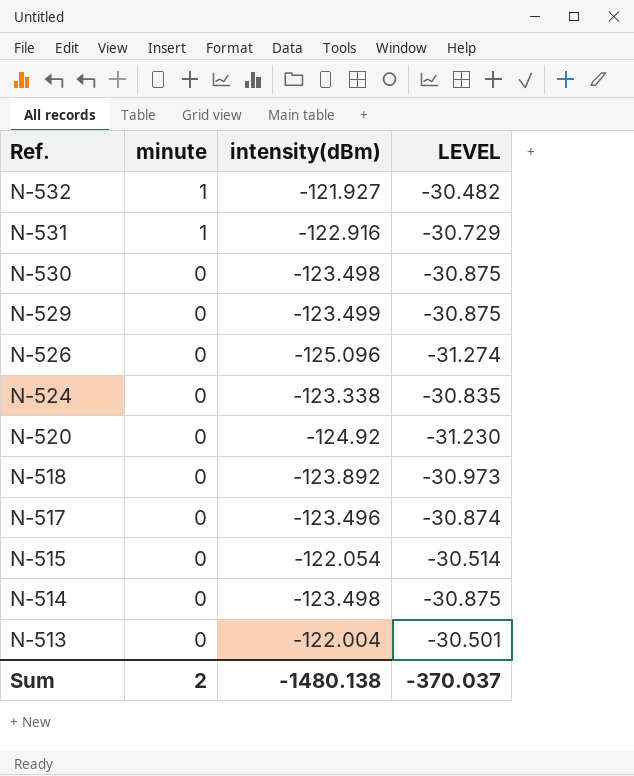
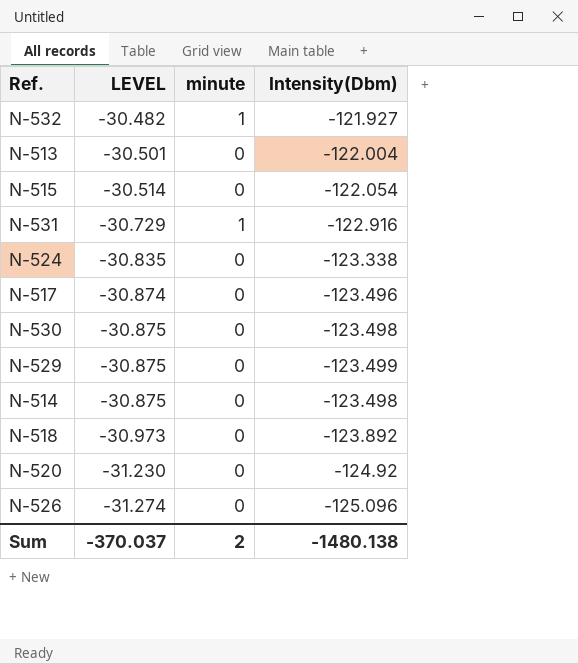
row order: Ref. descending -> LEVEL descending
column LEVEL | position: 4 -> 2
column name: intensity(dBm) -> Intensity(Dbm)

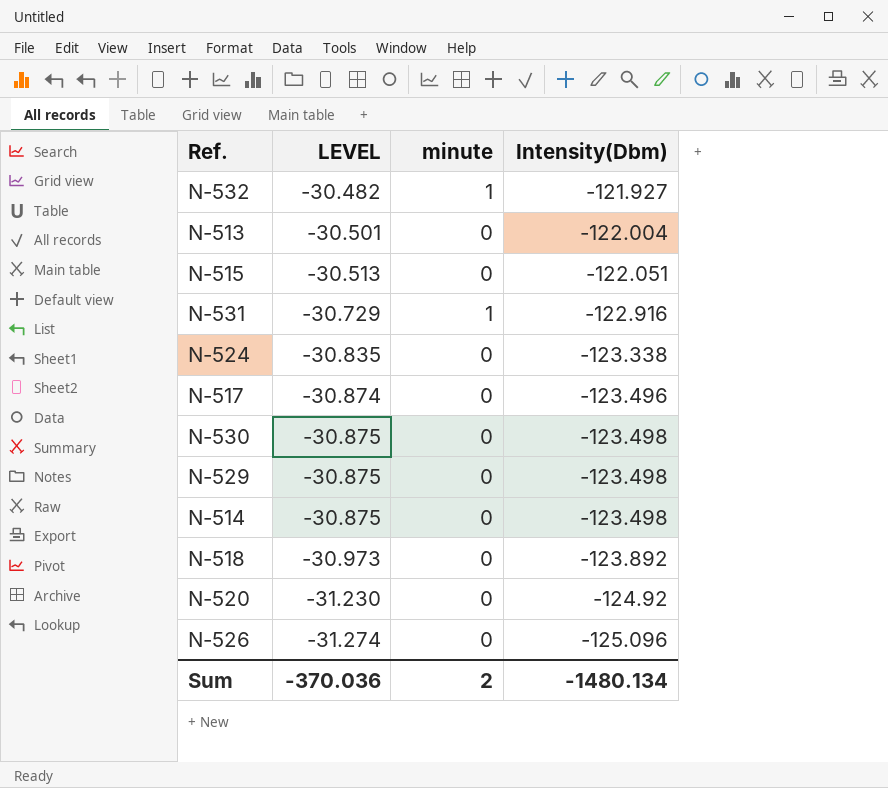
N-515 | LEVEL: -30.514 -> -30.513
N-515 | Intensity(Dbm): -122.054 -> -122.051
N-529 | Intensity(Dbm): -123.499 -> -123.498
Sum | LEVEL: -370.037 -> -370.036
Sum | Intensity(Dbm): -1480.138 -> -1480.134

